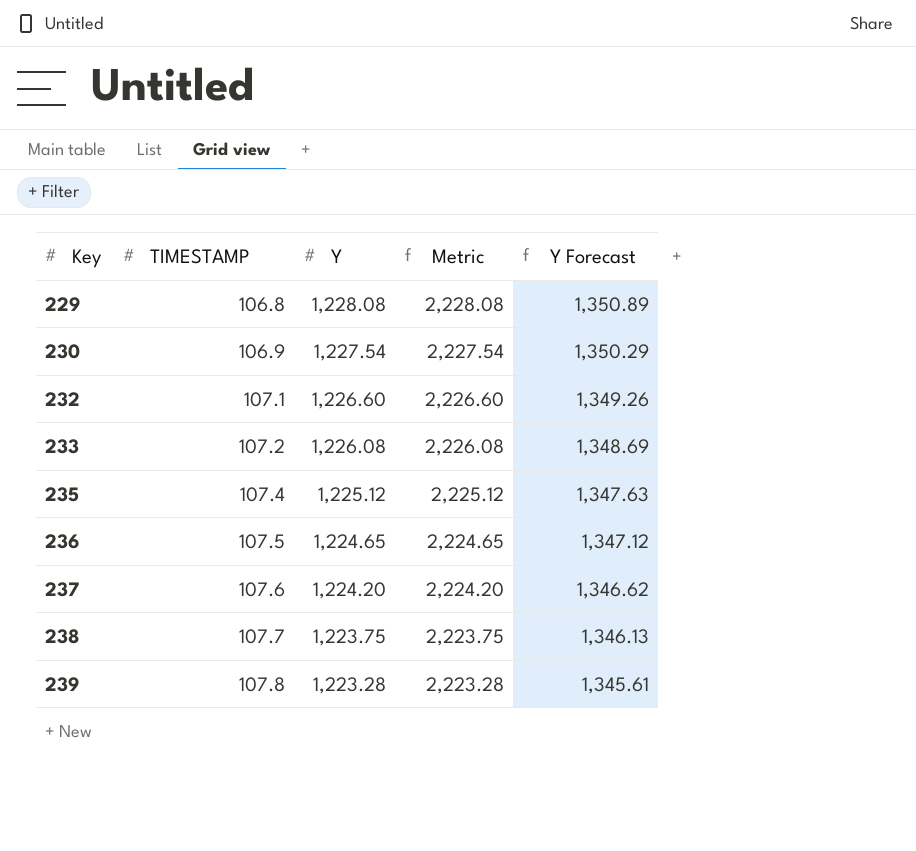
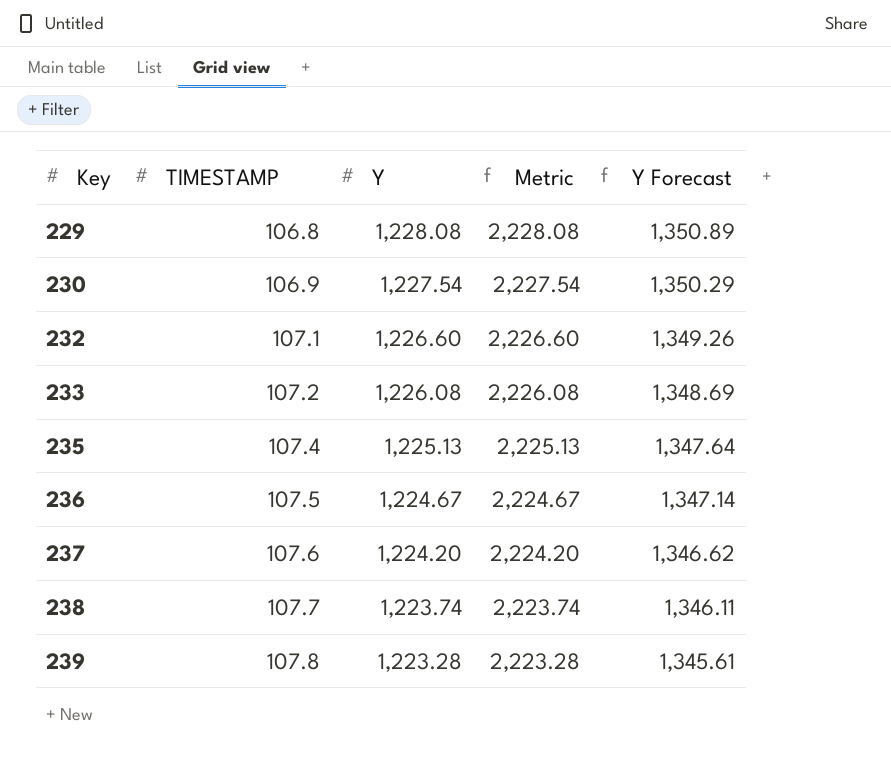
235 | Y: 1,225.12 -> 1,225.13
235 | Metric: 2,225.12 -> 2,225.13
235 | Y Forecast: 1,347.63 -> 1,347.64
236 | Y: 1,224.65 -> 1,224.67
236 | Metric: 2,224.65 -> 2,224.67
236 | Y Forecast: 1,347.12 -> 1,347.14
238 | Y: 1,223.75 -> 1,223.74
238 | Metric: 2,223.75 -> 2,223.74
238 | Y Forecast: 1,346.13 -> 1,346.11

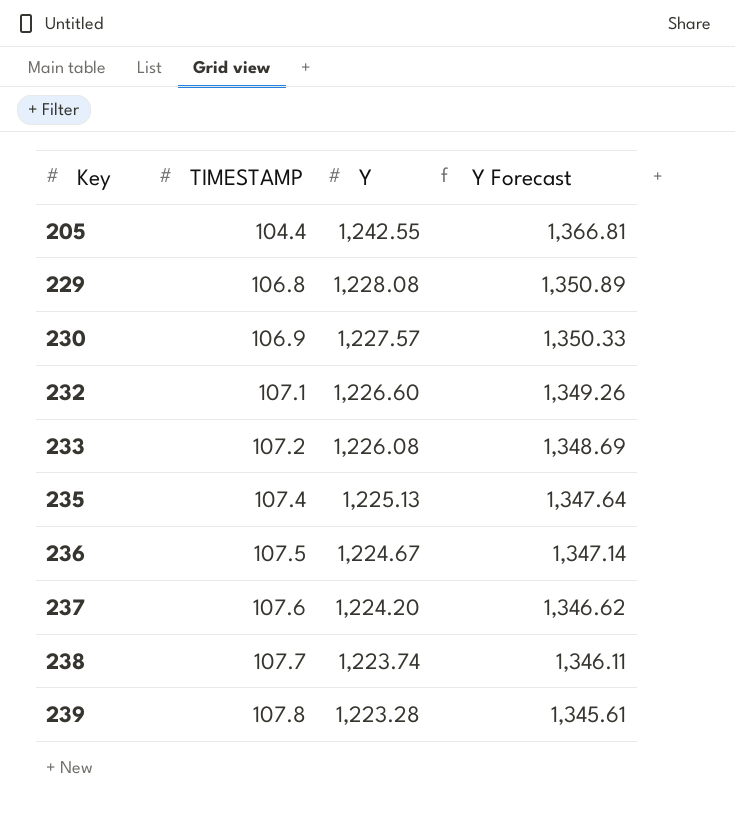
column Metric | formula: [Y] + 1000 -> none
row 205: none -> 104.4 | 1,242.55 | 1,366.81
230 | Y: 1,227.54 -> 1,227.57
230 | Y Forecast: 1,350.29 -> 1,350.33

